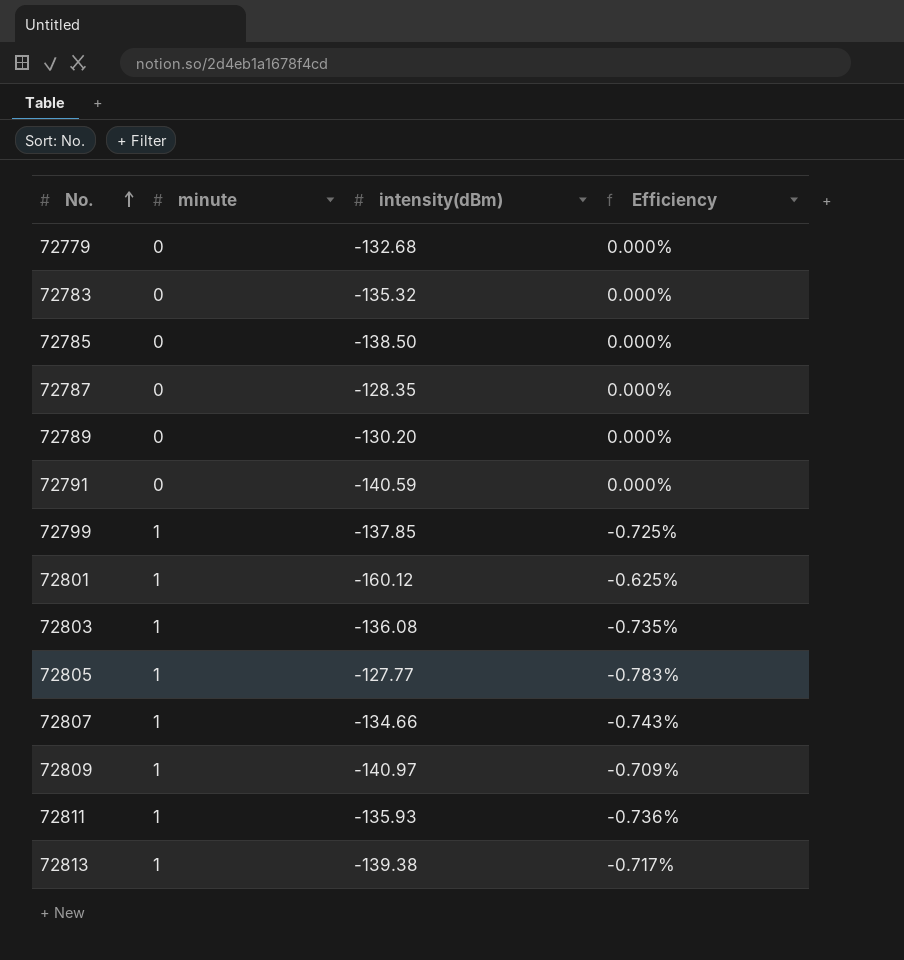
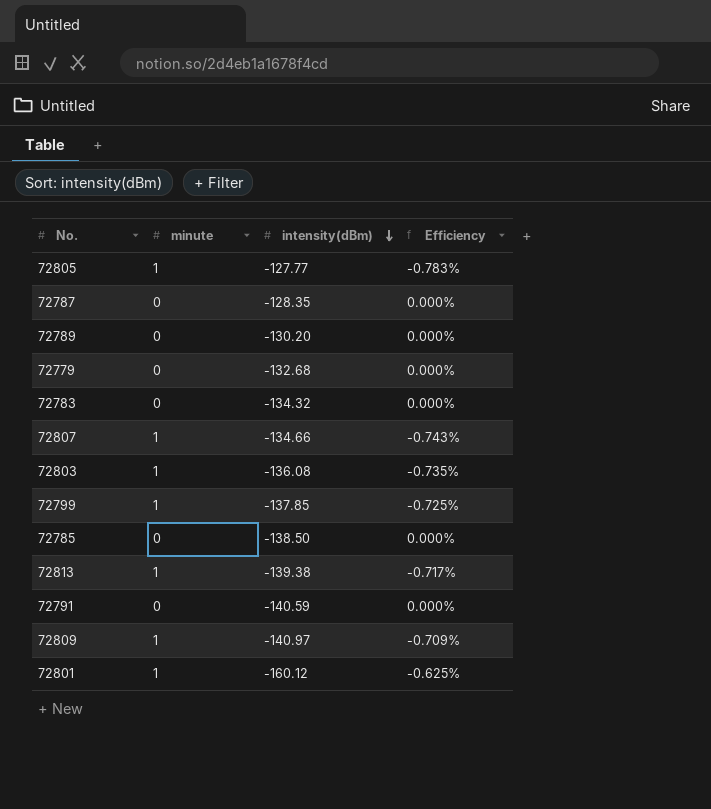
row order: No. ascending -> intensity(dBm) descending
row 72811: 1 | -135.93 | -0.736% -> none
72783 | intensity(dBm): -135.32 -> -134.32

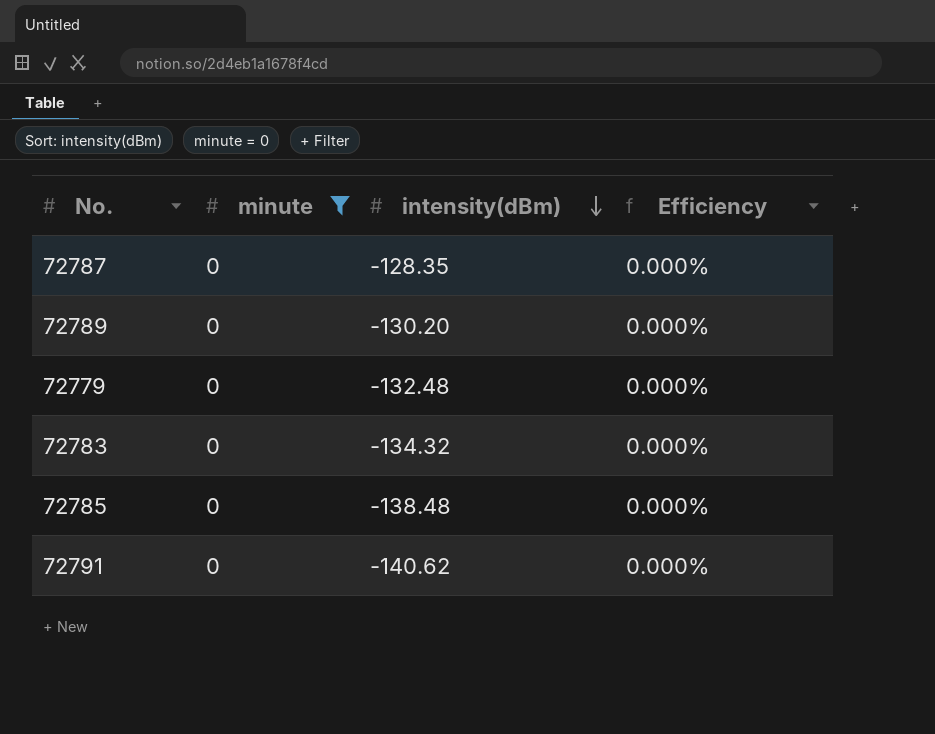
filter: none -> minute = 0
72779 | intensity(dBm): -132.68 -> -132.48
72785 | intensity(dBm): -138.50 -> -138.48
72791 | intensity(dBm): -140.59 -> -140.62

